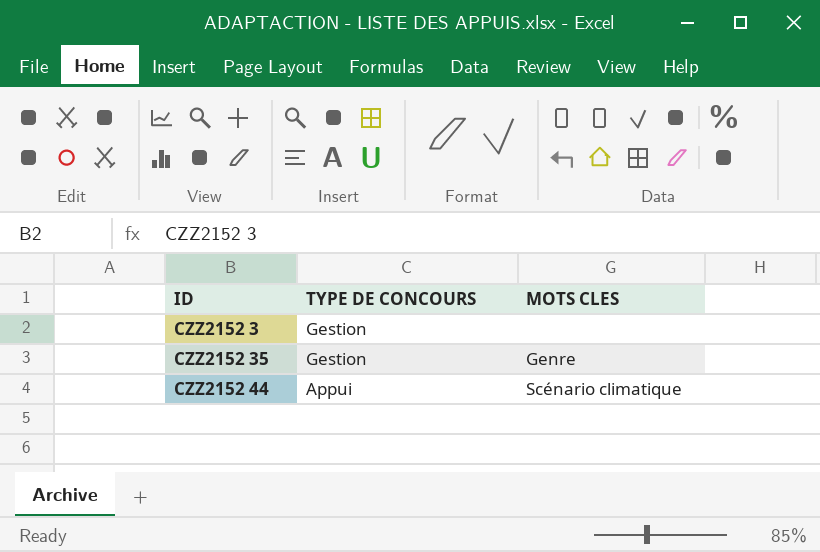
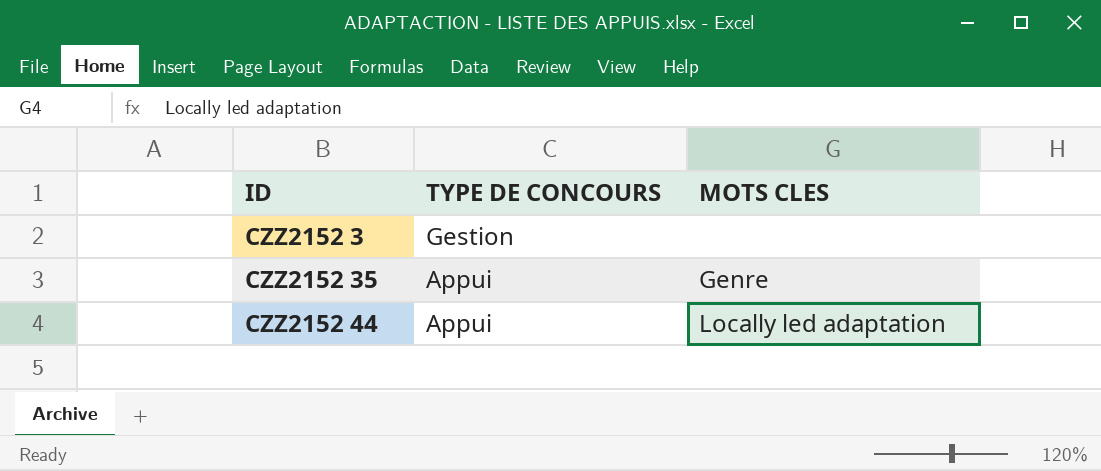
CZZ2152 35 | TYPE DE CONCOURS: Gestion -> Appui
CZZ2152 44 | MOTS CLES: Scénario climatique -> Locally led adaptation

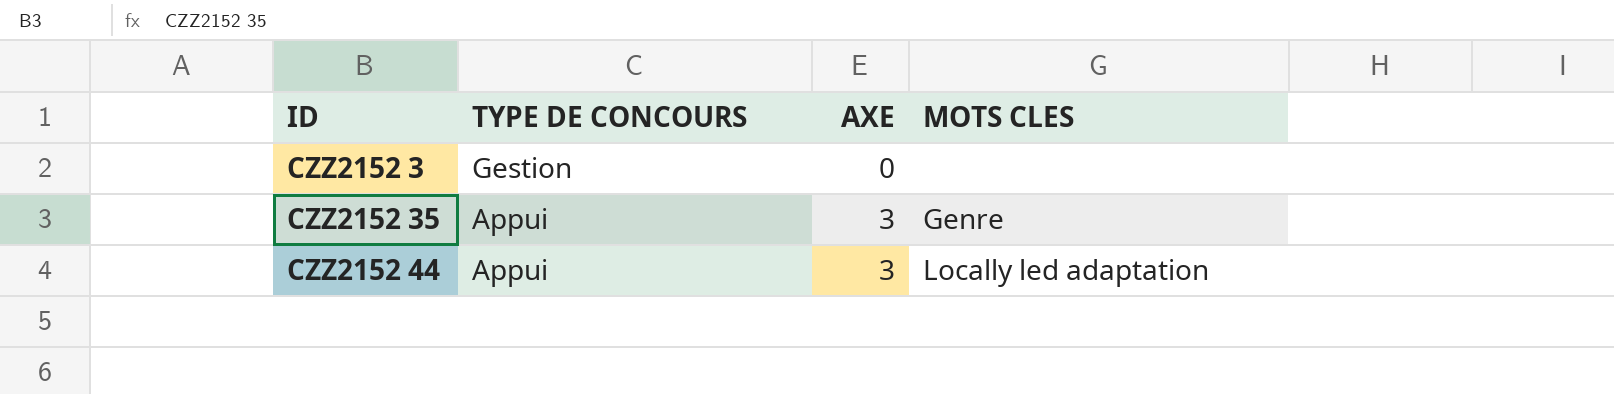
column AXE | position: none -> 3

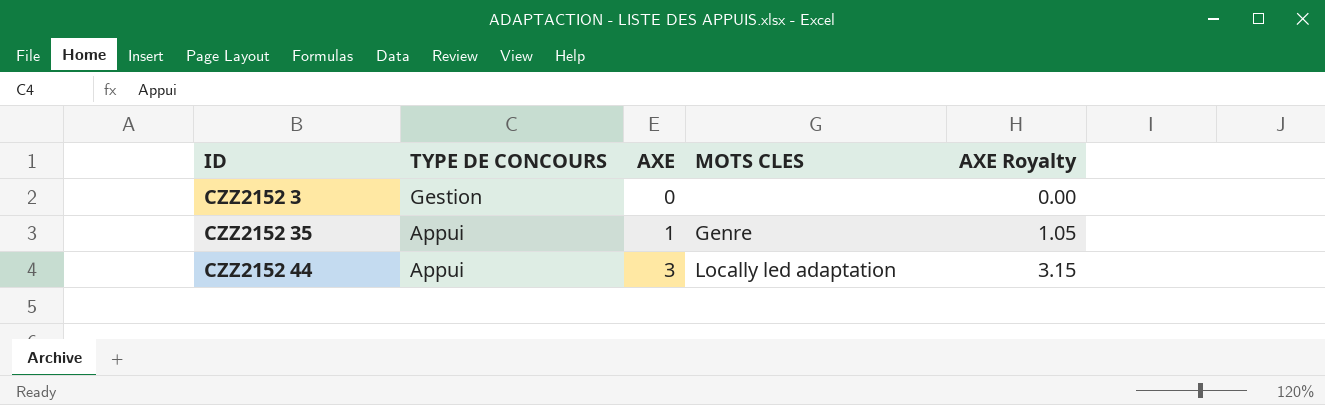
column AXE Royalty | formula: none -> [AXE] * 1.05
CZZ2152 35 | AXE: 3 -> 1

